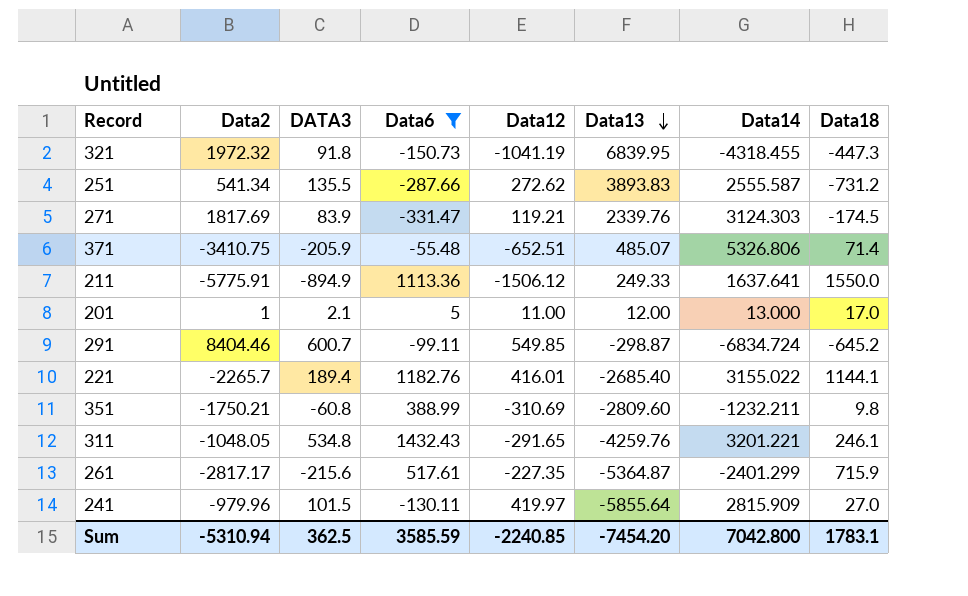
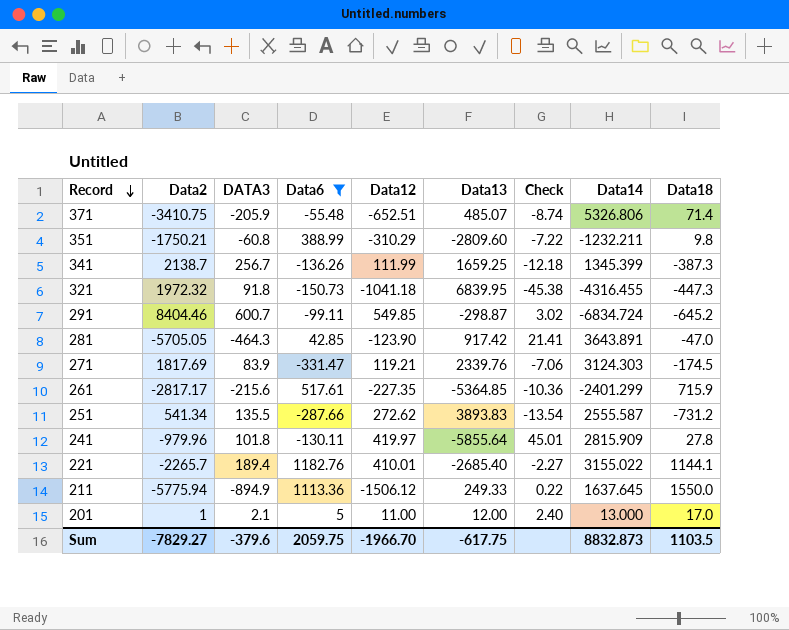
row order: Data13 descending -> Record descending
column Check | formula: none -> [Data13] / [Data6]
row 311: -1048.05 | 534.8 | 1432.43 | -291.65 | -4259.76 | 3201.221 | 246.1 -> none
351 | Data12: -310.69 -> -310.29
row 341: none -> 2138.7 | 256.7 | -136.26 | 111.99 | 1659.25 | -12.18 | 1345.399 | -387.3
321 | Data12: -1041.19 -> -1041.18
321 | Data14: -4318.455 -> -4316.455
row 281: none -> -5705.05 | -464.3 | 42.85 | -123.90 | 917.42 | 21.41 | 3643.891 | -47.0
261 | Data13: -5364.87 -> -5364.85
241 | DATA3: 101.5 -> 101.8
241 | Data18: 27.0 -> 27.8
221 | Data12: 416.01 -> 410.01
211 | Data2: -5775.91 -> -5775.94
211 | Data14: 1637.641 -> 1637.645
Sum | Data2: -5310.94 -> -7829.27
Sum | DATA3: 362.5 -> -379.6
Sum | Data6: 3585.59 -> 2059.75
Sum | Data12: -2240.85 -> -1966.70
Sum | Data13: -7454.20 -> -617.75
Sum | Data14: 7042.800 -> 8832.873
Sum | Data18: 1783.1 -> 1103.5

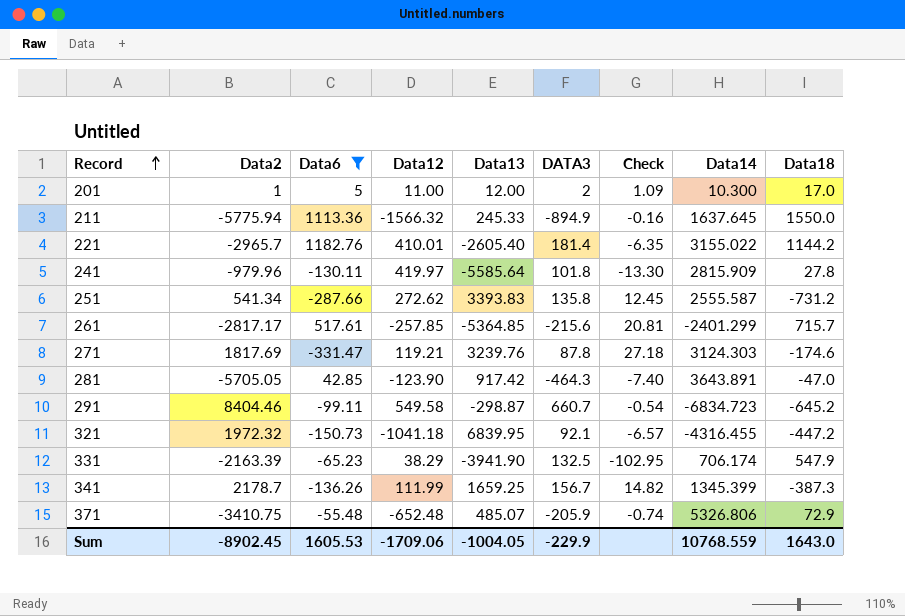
row order: Record descending -> Record ascending
column DATA3 | position: 3 -> 6
column Check | formula: [Data13] / [Data6] -> [Data13] / [Data12]
row 351: -1750.21 | -60.8 | 388.99 | -310.29 | -2809.60 | -7.22 | -1232.211 | 9.8 -> none
201 | DATA3: 2.1 -> 2
201 | Data14: 13.000 -> 10.300
211 | Data12: -1506.12 -> -1566.32
211 | Data13: 249.33 -> 245.33
221 | Data2: -2265.7 -> -2965.7
221 | Data13: -2685.40 -> -2605.40
221 | DATA3: 189.4 -> 181.4
221 | Data18: 1144.1 -> 1144.2
241 | Data13: -5855.64 -> -5585.64
251 | Data13: 3893.83 -> 3393.83
251 | DATA3: 135.5 -> 135.8
261 | Data12: -227.35 -> -257.85
261 | Data18: 715.9 -> 715.7
271 | Data13: 2339.76 -> 3239.76
271 | DATA3: 83.9 -> 87.8
271 | Data18: -174.5 -> -174.6
291 | Data12: 549.85 -> 549.58
291 | DATA3: 600.7 -> 660.7
291 | Data14: -6834.724 -> -6834.723
321 | DATA3: 91.8 -> 92.1
321 | Data18: -447.3 -> -447.2
row 331: none -> -2163.39 | -65.23 | 38.29 | -3941.90 | 132.5 | -102.95 | 706.174 | 547.9
341 | Data2: 2138.7 -> 2178.7
341 | DATA3: 256.7 -> 156.7
371 | Data12: -652.51 -> -652.48
371 | Data18: 71.4 -> 72.9
Sum | Data2: -7829.27 -> -8902.45
Sum | Data6: 2059.75 -> 1605.53
Sum | Data12: -1966.70 -> -1709.06
Sum | Data13: -617.75 -> -1004.05
Sum | DATA3: -379.6 -> -229.9
Sum | Data14: 8832.873 -> 10768.559
Sum | Data18: 1103.5 -> 1643.0

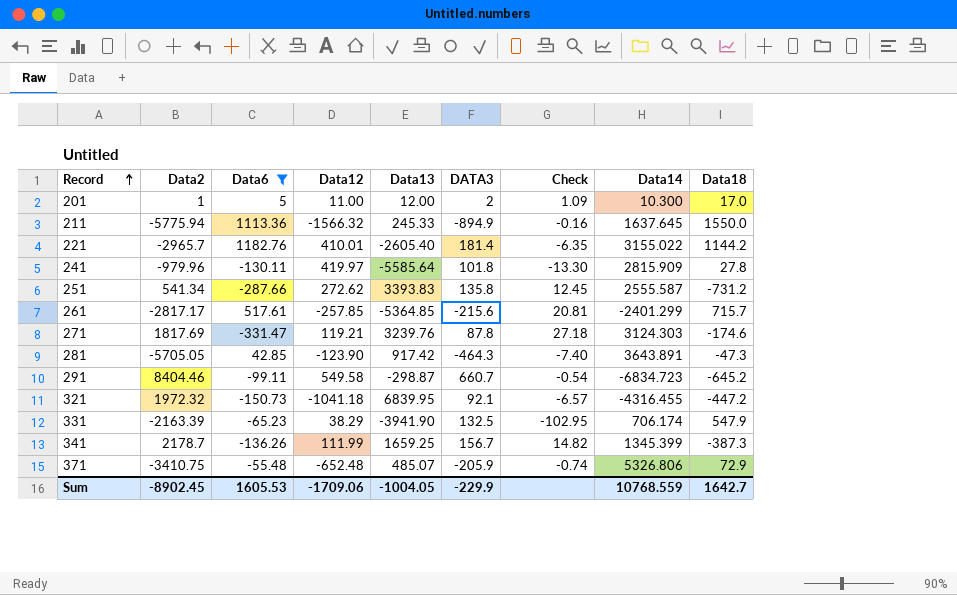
281 | Data18: -47.0 -> -47.3
Sum | Data18: 1643.0 -> 1642.7

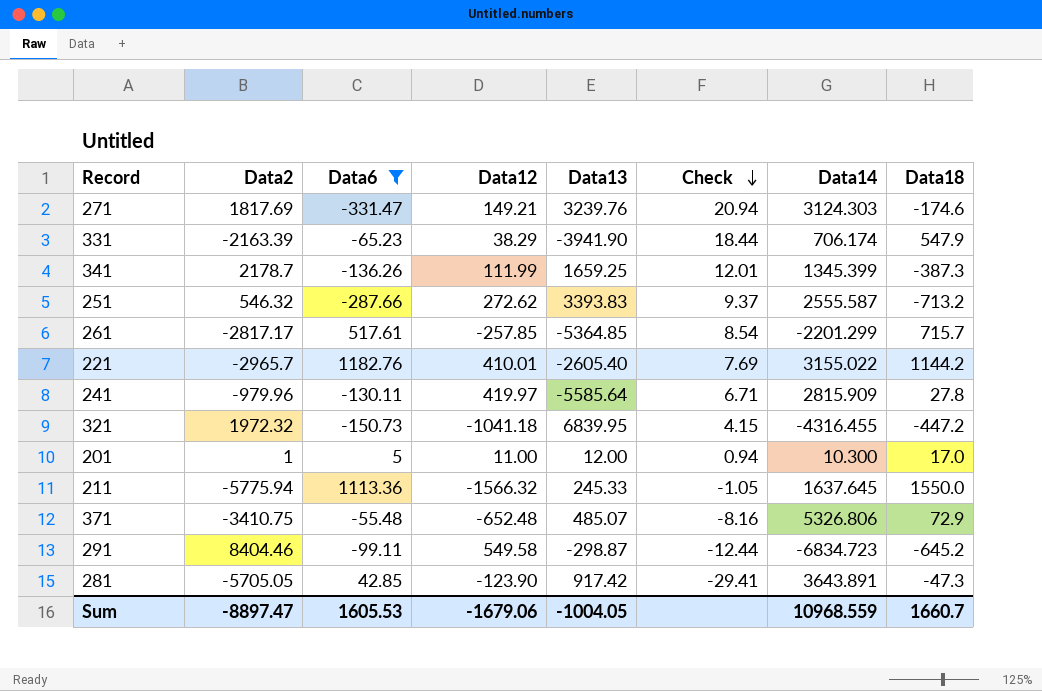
row order: Record ascending -> Check descending
column DATA3 | position: 6 -> none
column Check | formula: [Data13] / [Data12] -> [Data14] / [Data12]
271 | Data12: 119.21 -> 149.21
251 | Data2: 541.34 -> 546.32
251 | Data18: -731.2 -> -713.2
261 | Data14: -2401.299 -> -2201.299
Sum | Data2: -8902.45 -> -8897.47
Sum | Data12: -1709.06 -> -1679.06
Sum | Data14: 10768.559 -> 10968.559
Sum | Data18: 1642.7 -> 1660.7

